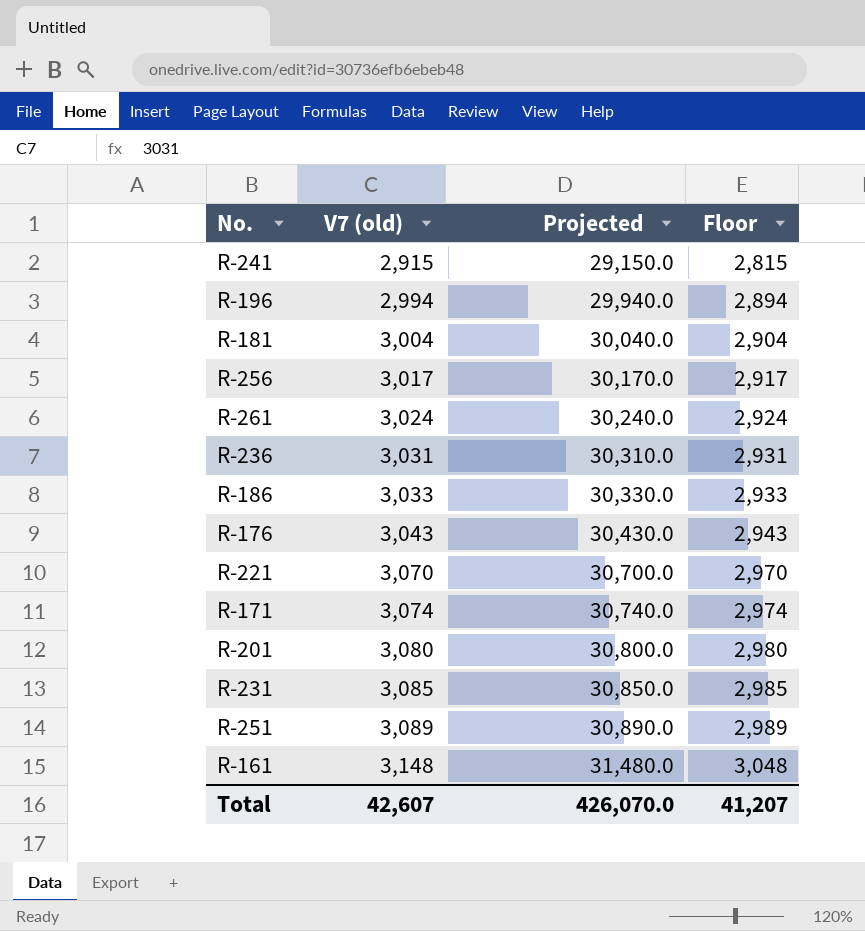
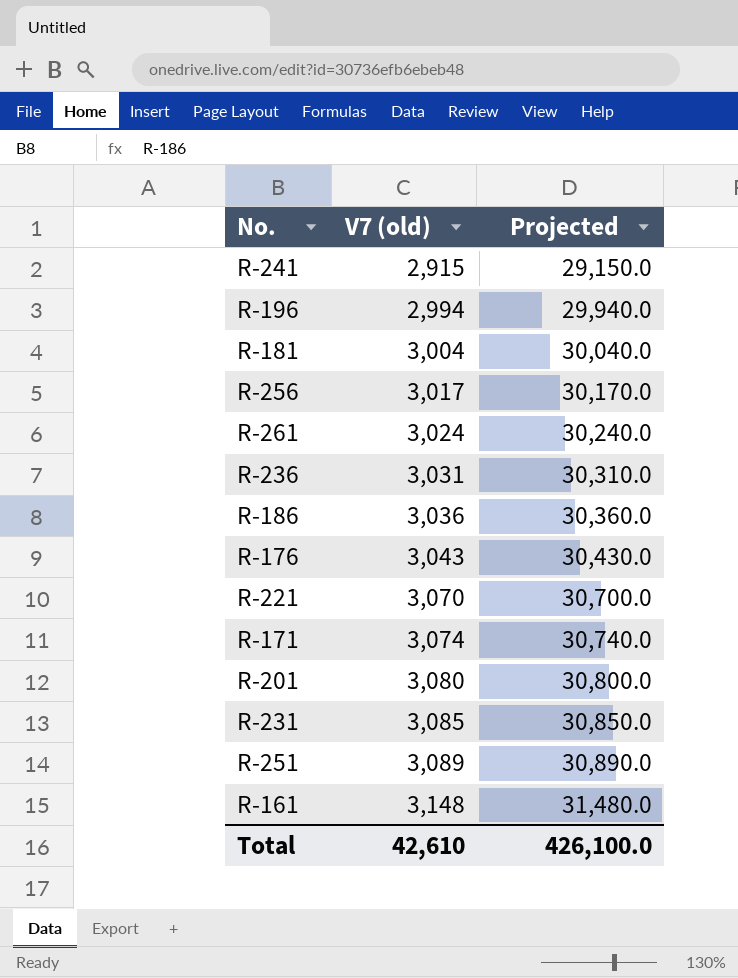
column Floor | formula: [V7 (old)] - 100 -> none
R-186 | V7 (old): 3,033 -> 3,036
R-186 | Projected: 30,330.0 -> 30,360.0
Total | V7 (old): 42,607 -> 42,610
Total | Projected: 426,070.0 -> 426,100.0

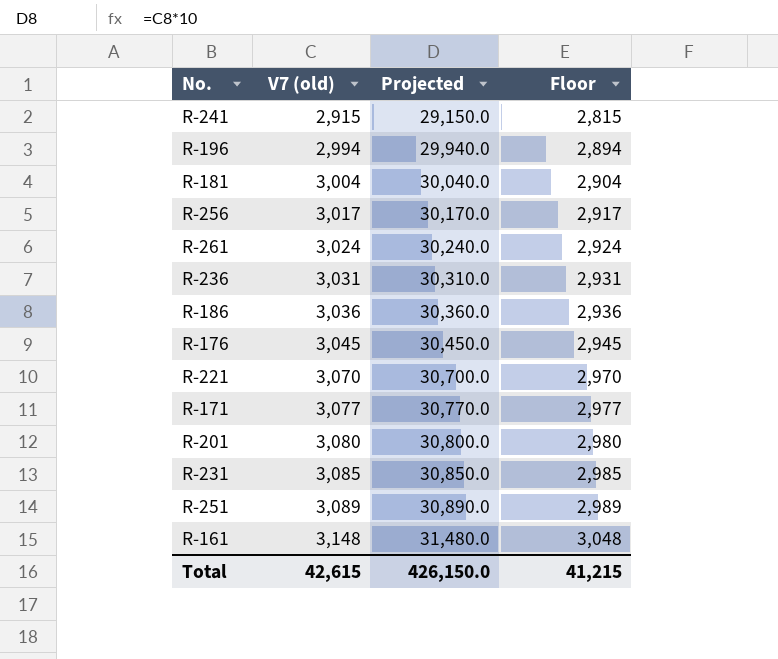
column Floor | formula: none -> [V7 (old)] - 100
R-176 | V7 (old): 3,043 -> 3,045
R-176 | Projected: 30,430.0 -> 30,450.0
R-171 | V7 (old): 3,074 -> 3,077
R-171 | Projected: 30,740.0 -> 30,770.0
Total | V7 (old): 42,610 -> 42,615
Total | Projected: 426,100.0 -> 426,150.0

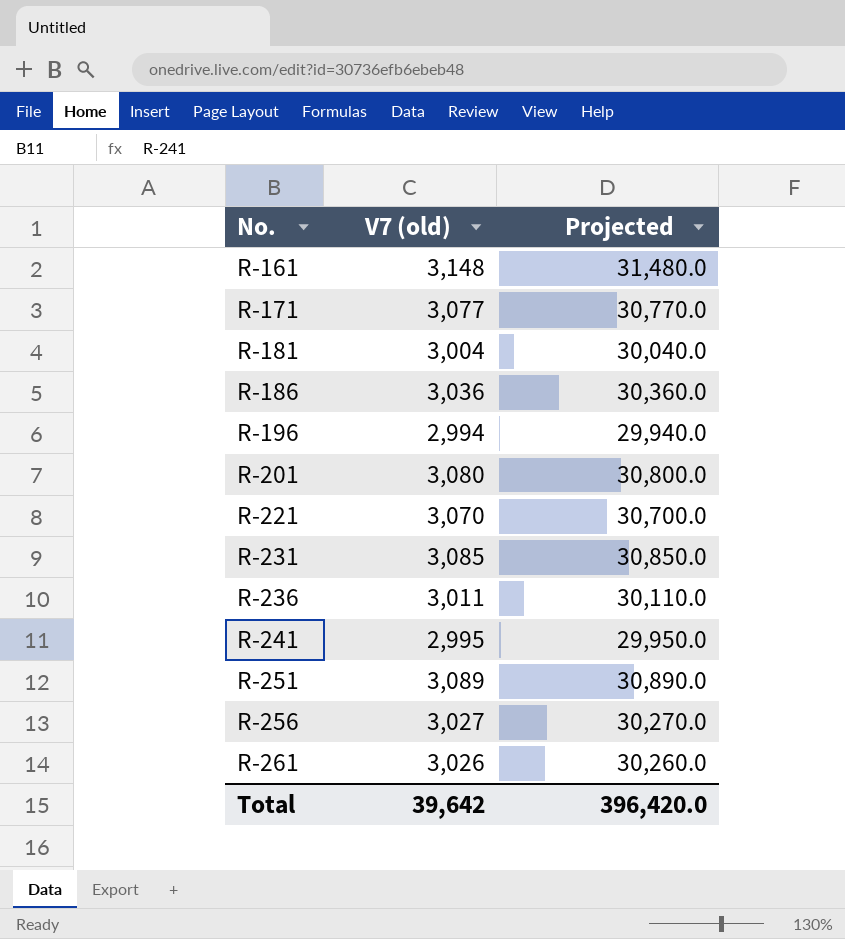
row order: V7 (old) ascending -> No. ascending
column Floor | formula: [V7 (old)] - 100 -> none
row R-176: 3,045 | 30,450.0 | 2,945 -> none
R-236 | V7 (old): 3,031 -> 3,011
R-236 | Projected: 30,310.0 -> 30,110.0
R-241 | V7 (old): 2,915 -> 2,995
R-241 | Projected: 29,150.0 -> 29,950.0
R-256 | V7 (old): 3,017 -> 3,027
R-256 | Projected: 30,170.0 -> 30,270.0
R-261 | V7 (old): 3,024 -> 3,026
R-261 | Projected: 30,240.0 -> 30,260.0
Total | V7 (old): 42,615 -> 39,642
Total | Projected: 426,150.0 -> 396,420.0

